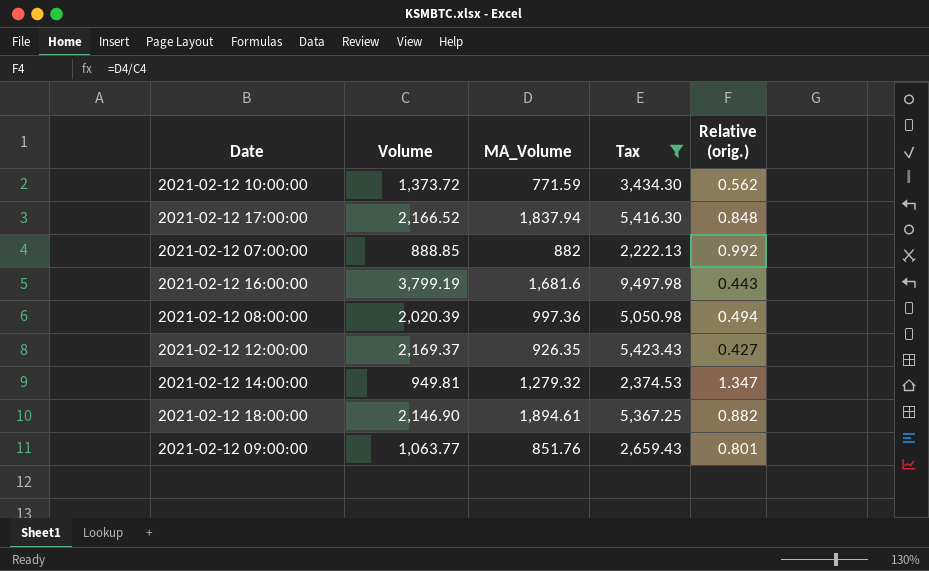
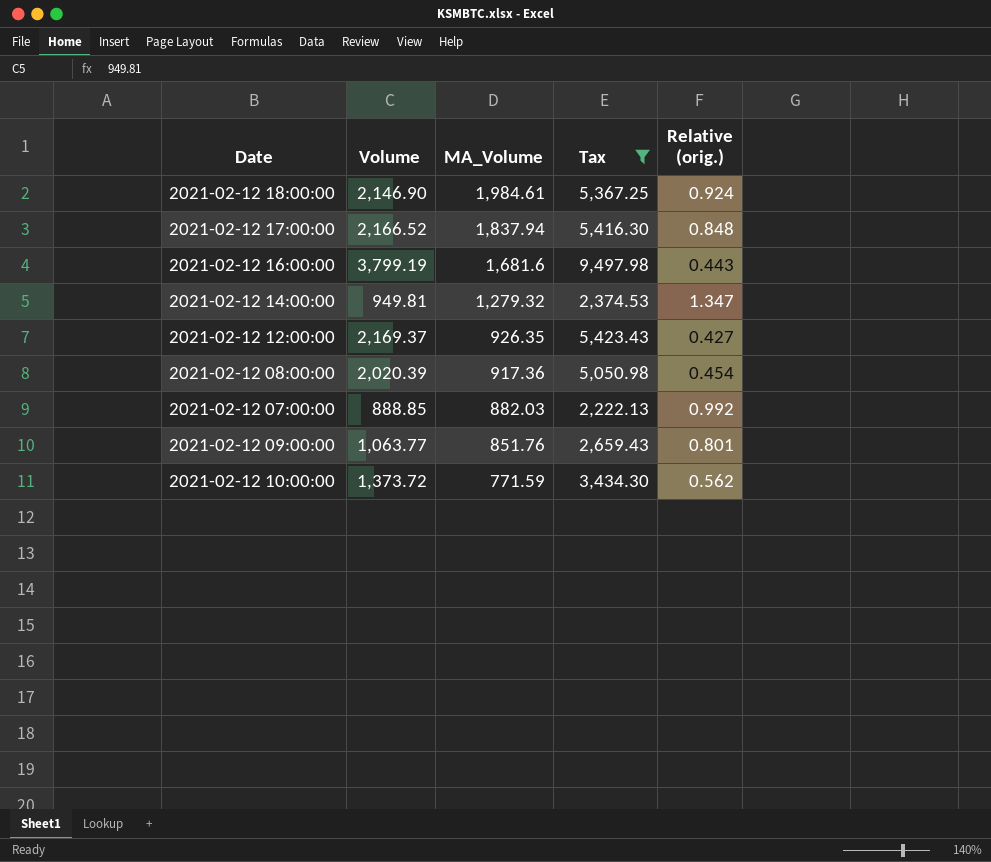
row order: none -> MA_Volume descending
2021-02-12 18:00:00 | MA_Volume: 1,894.61 -> 1,984.61
2021-02-12 18:00:00 | Relative (orig.): 0.882 -> 0.924
2021-02-12 08:00:00 | MA_Volume: 997.36 -> 917.36
2021-02-12 08:00:00 | Relative (orig.): 0.494 -> 0.454
2021-02-12 07:00:00 | MA_Volume: 882 -> 882.03

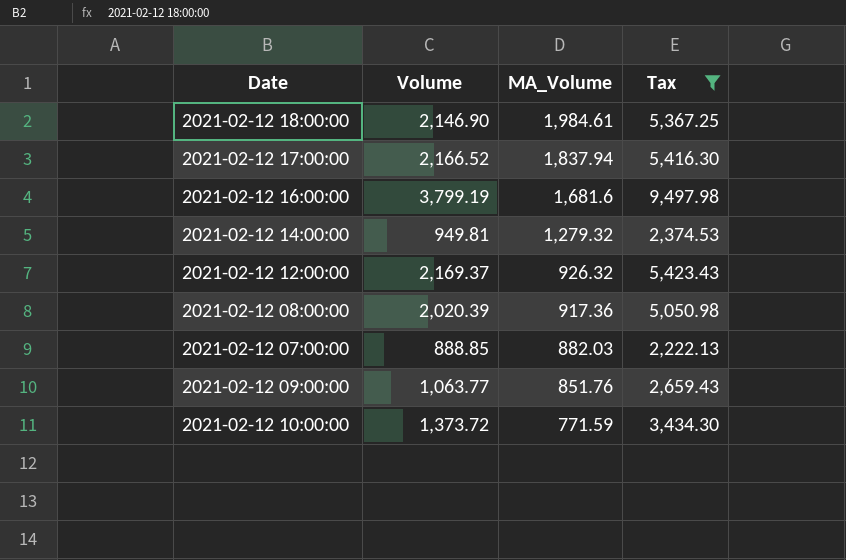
column Relative (orig.) | formula: [MA_Volume] / [Volume] -> none
2021-02-12 12:00:00 | MA_Volume: 926.35 -> 926.32

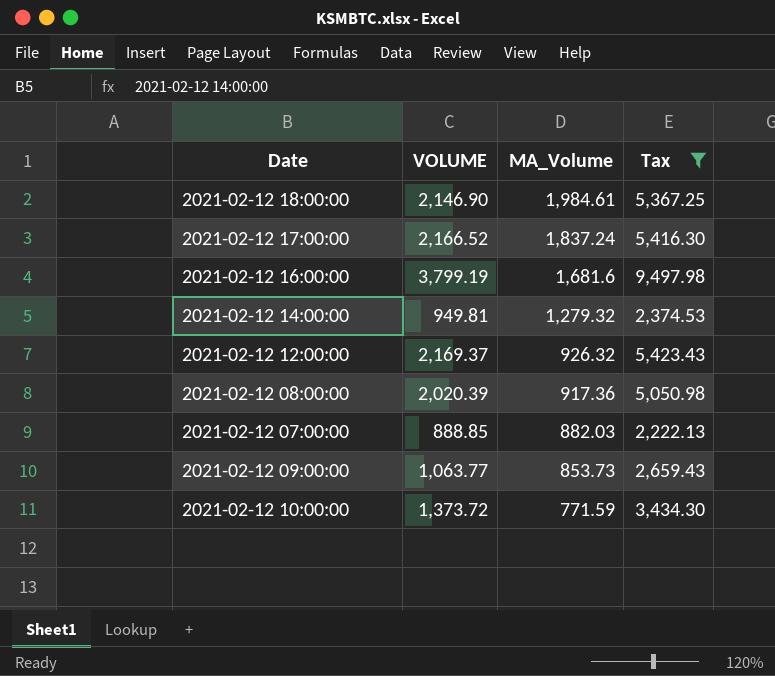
column name: Volume -> VOLUME
2021-02-12 17:00:00 | MA_Volume: 1,837.94 -> 1,837.24
2021-02-12 09:00:00 | MA_Volume: 851.76 -> 853.73

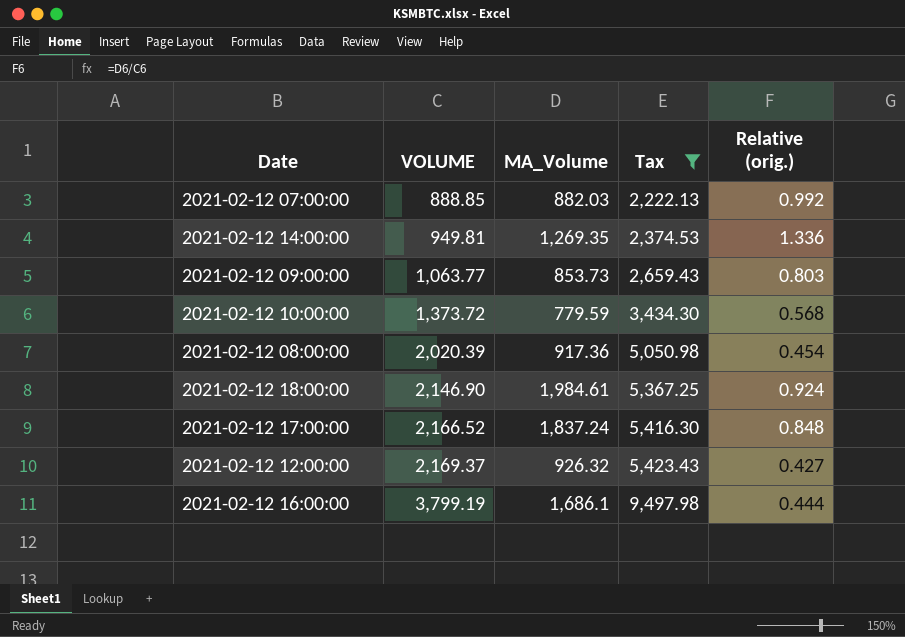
row order: MA_Volume descending -> VOLUME ascending
column Relative (orig.) | formula: none -> [MA_Volume] / [VOLUME]
2021-02-12 14:00:00 | MA_Volume: 1,279.32 -> 1,269.35
2021-02-12 10:00:00 | MA_Volume: 771.59 -> 779.59
2021-02-12 16:00:00 | MA_Volume: 1,681.6 -> 1,686.1

